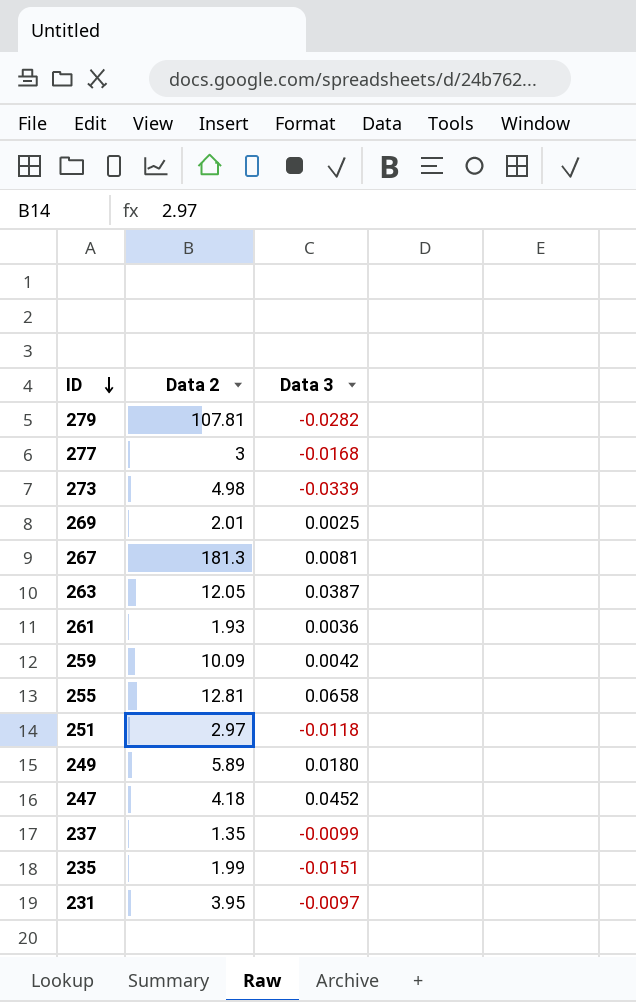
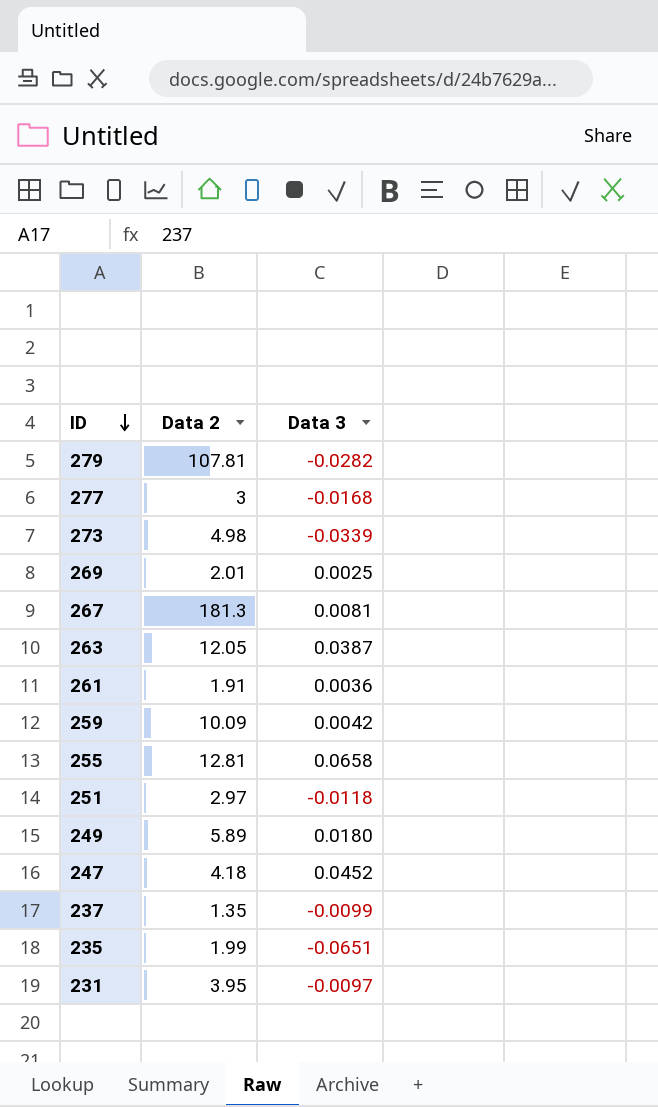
261 | Data 2: 1.93 -> 1.91
235 | Data 3: -0.0151 -> -0.0651

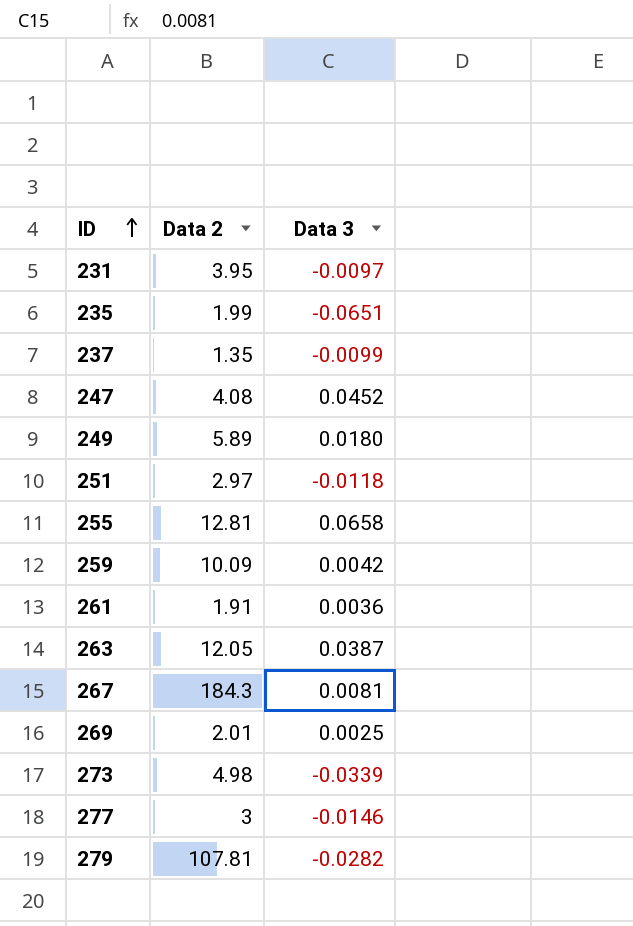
row order: ID descending -> ID ascending
247 | Data 2: 4.18 -> 4.08
267 | Data 2: 181.3 -> 184.3
277 | Data 3: -0.0168 -> -0.0146

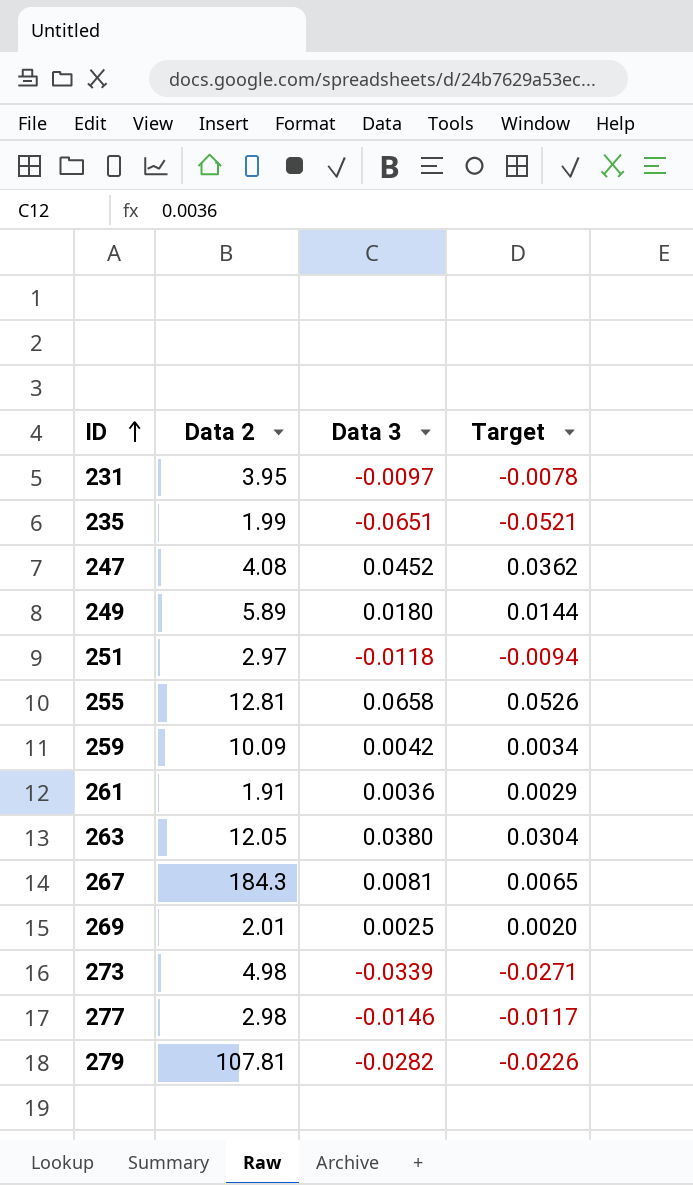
column Target | formula: none -> [Data 3] * 0.8
row 237: 1.35 | -0.0099 -> none
263 | Data 3: 0.0387 -> 0.0380
277 | Data 2: 3 -> 2.98

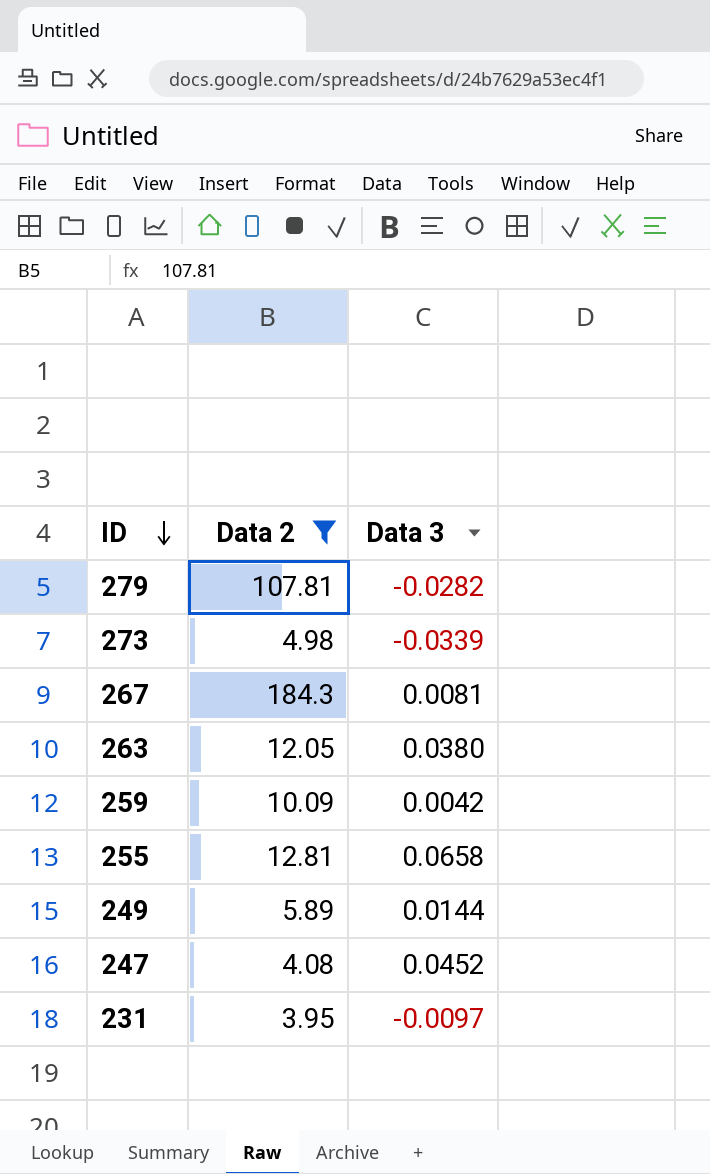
filter: none -> Data 2 >= 3.95
row order: ID ascending -> ID descending
column Target | formula: [Data 3] * 0.8 -> none
249 | Data 3: 0.0180 -> 0.0144

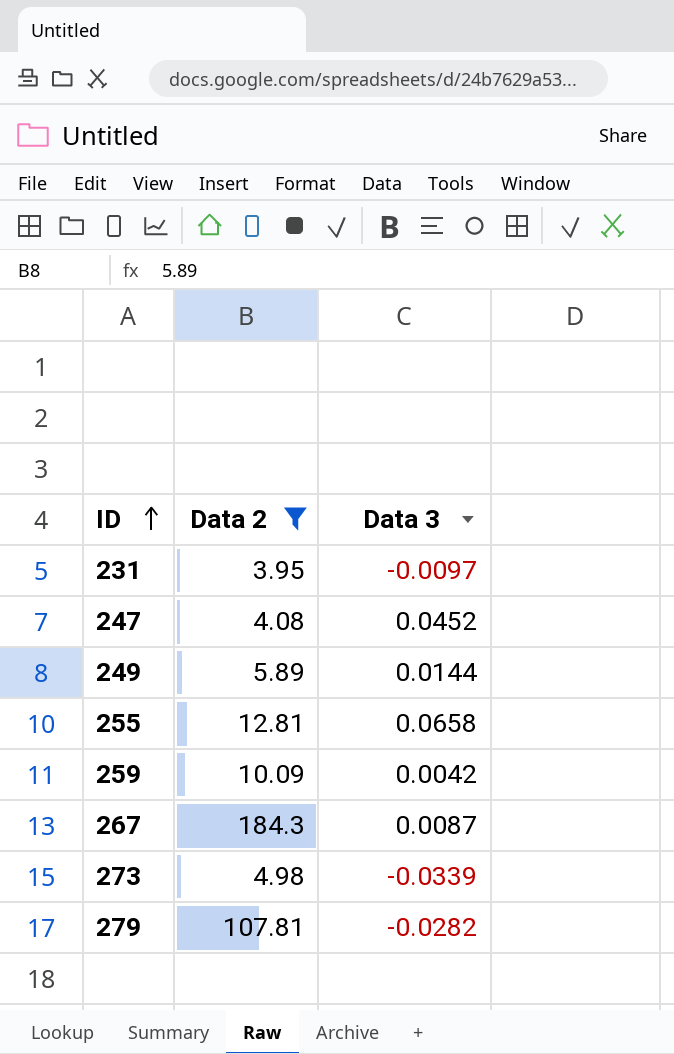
row order: ID descending -> ID ascending
row 263: 12.05 | 0.0380 -> none
267 | Data 3: 0.0081 -> 0.0087

